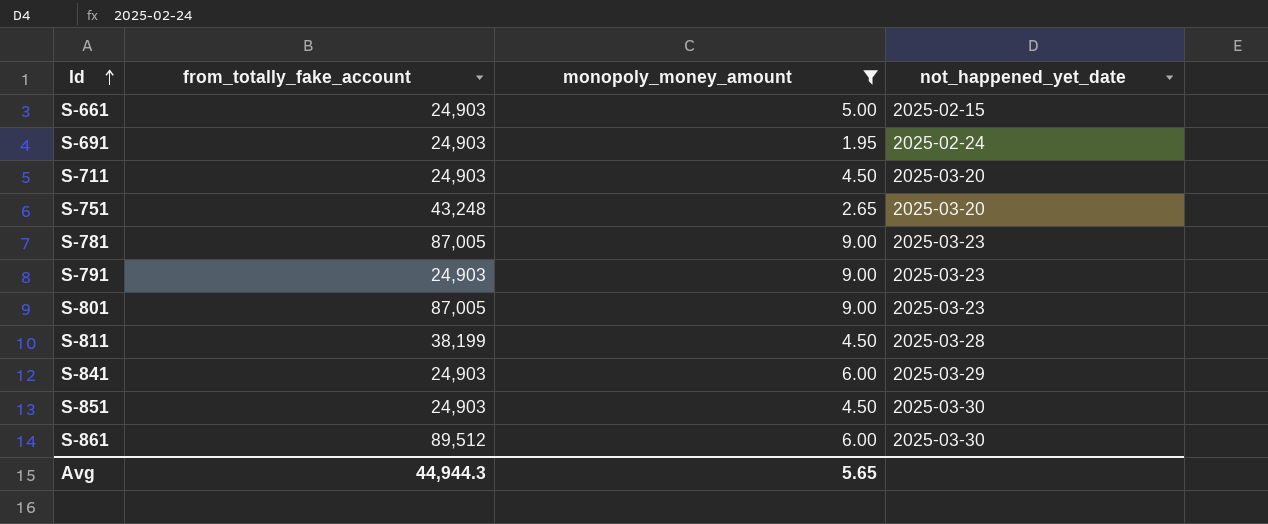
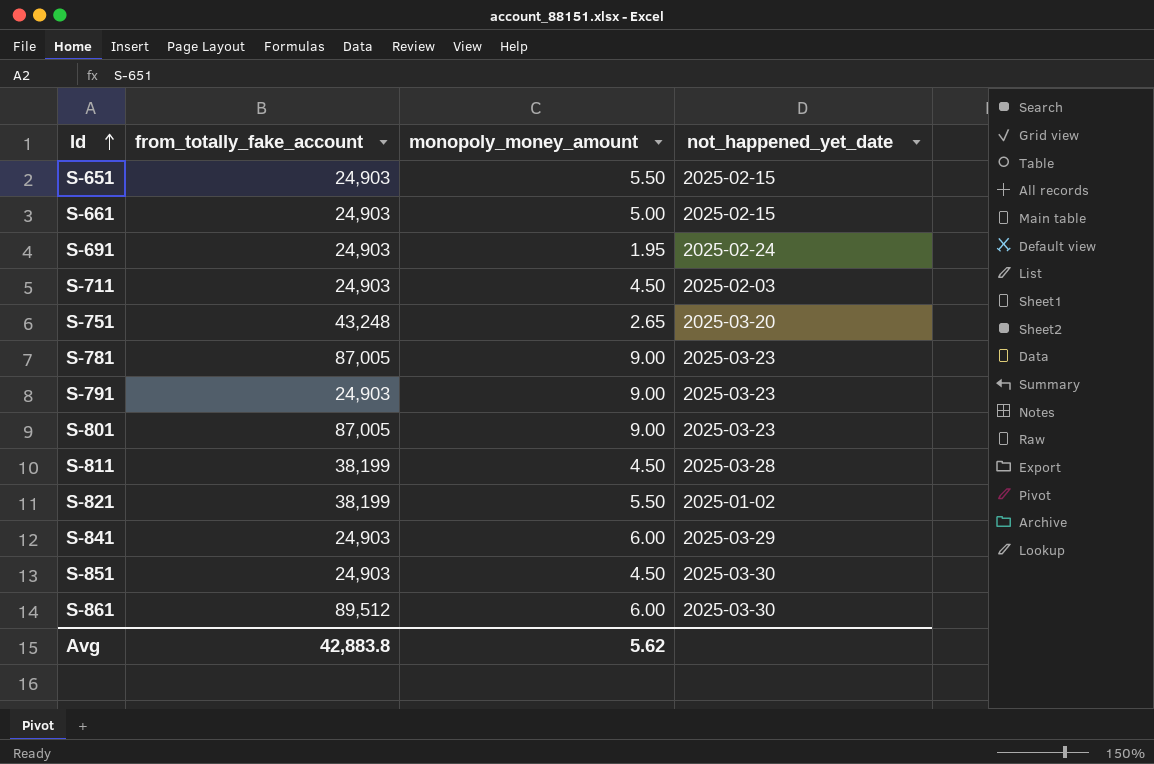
filter: monopoly_money_amount != 5.50 -> none
S-711 | not_happened_yet_date: 2025-03-20 -> 2025-02-03
Avg | from_totally_fake_account: 44,944.3 -> 42,883.8
Avg | monopoly_money_amount: 5.65 -> 5.62

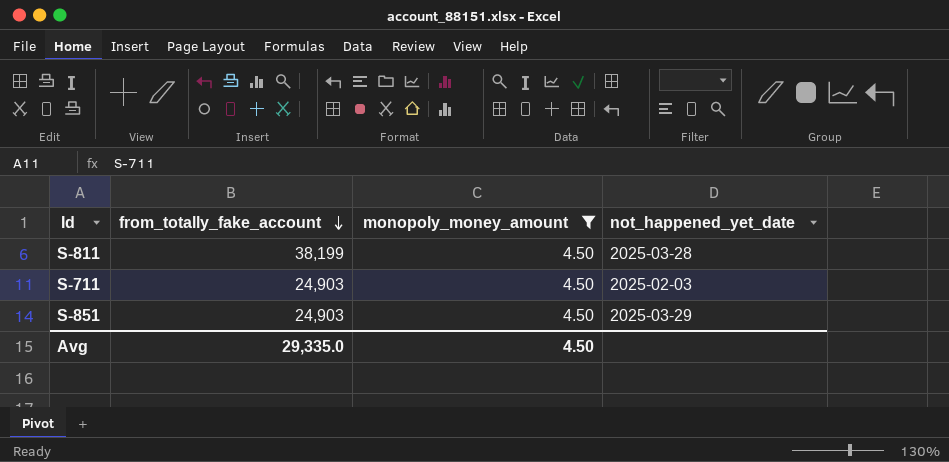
filter: none -> monopoly_money_amount = 4.50
row order: Id ascending -> from_totally_fake_account descending
S-851 | not_happened_yet_date: 2025-03-30 -> 2025-03-29
Avg | from_totally_fake_account: 42,883.8 -> 29,335.0
Avg | monopoly_money_amount: 5.62 -> 4.50

